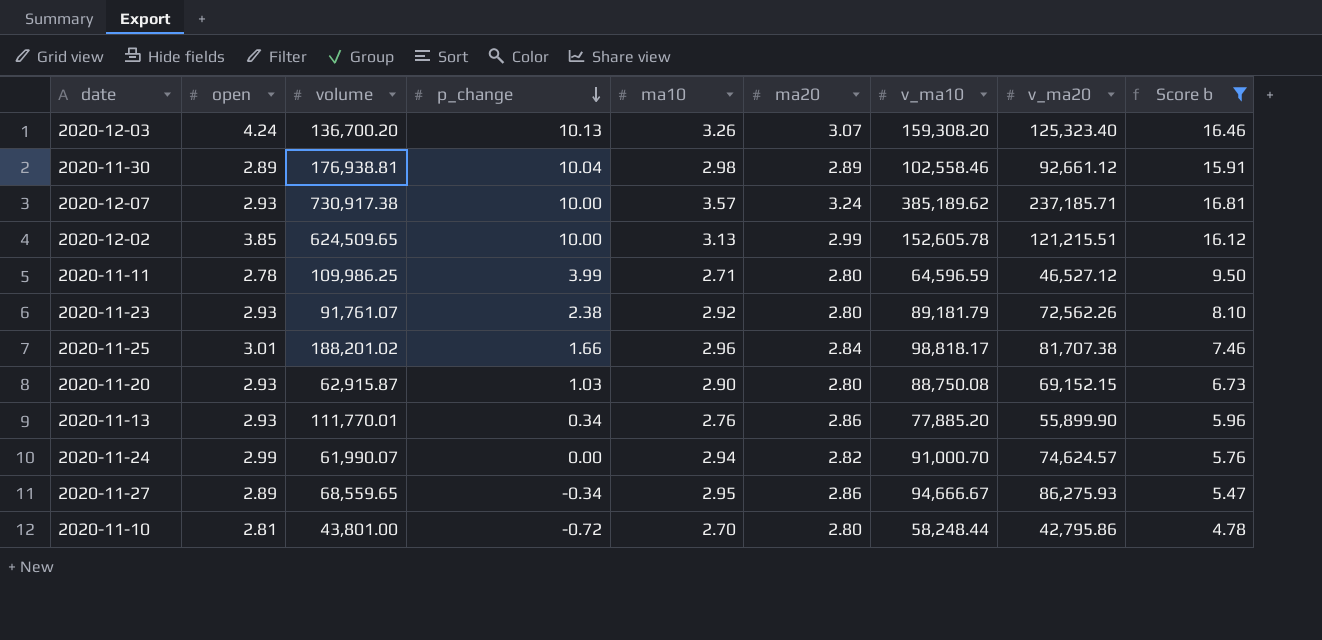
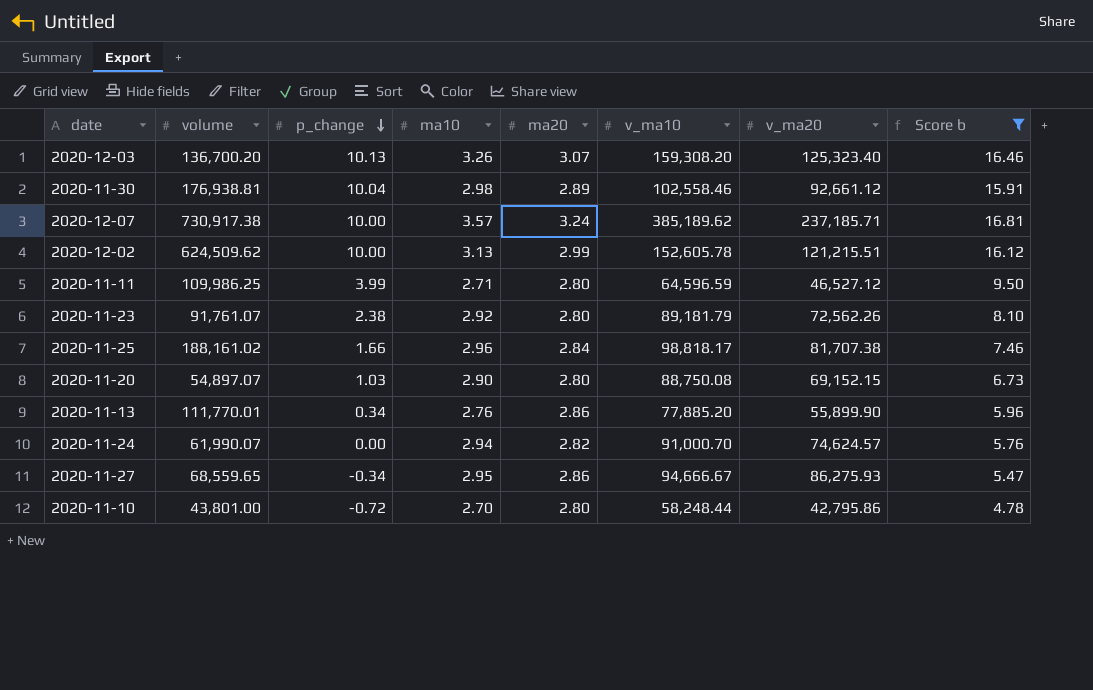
column open | position: 2 -> none
2020-12-02 | volume: 624,509.65 -> 624,509.62
2020-11-25 | volume: 188,201.02 -> 188,161.02
2020-11-20 | volume: 62,915.87 -> 54,897.07

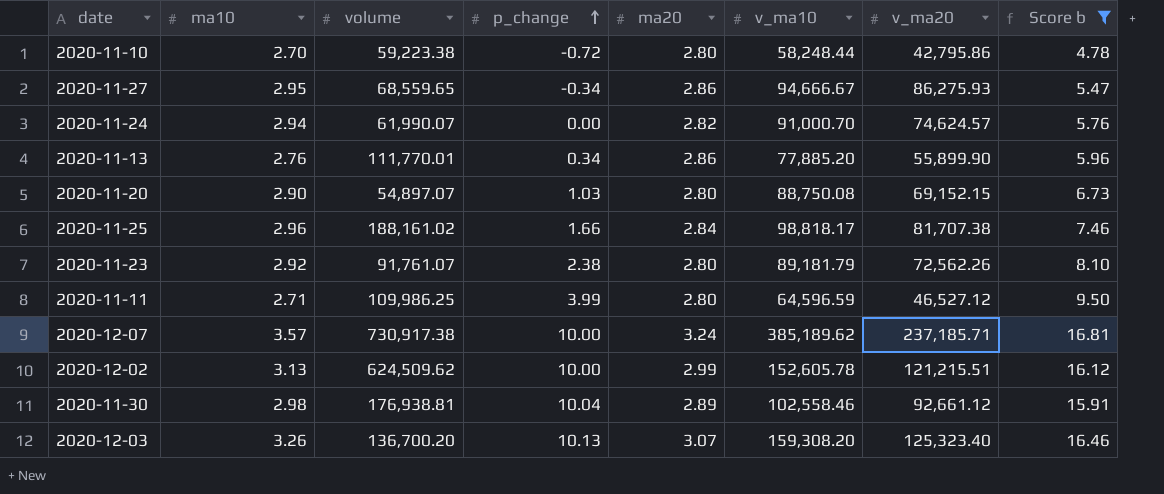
row order: p_change descending -> p_change ascending
column ma10 | position: 4 -> 2
2020-11-10 | volume: 43,801.00 -> 59,223.38

